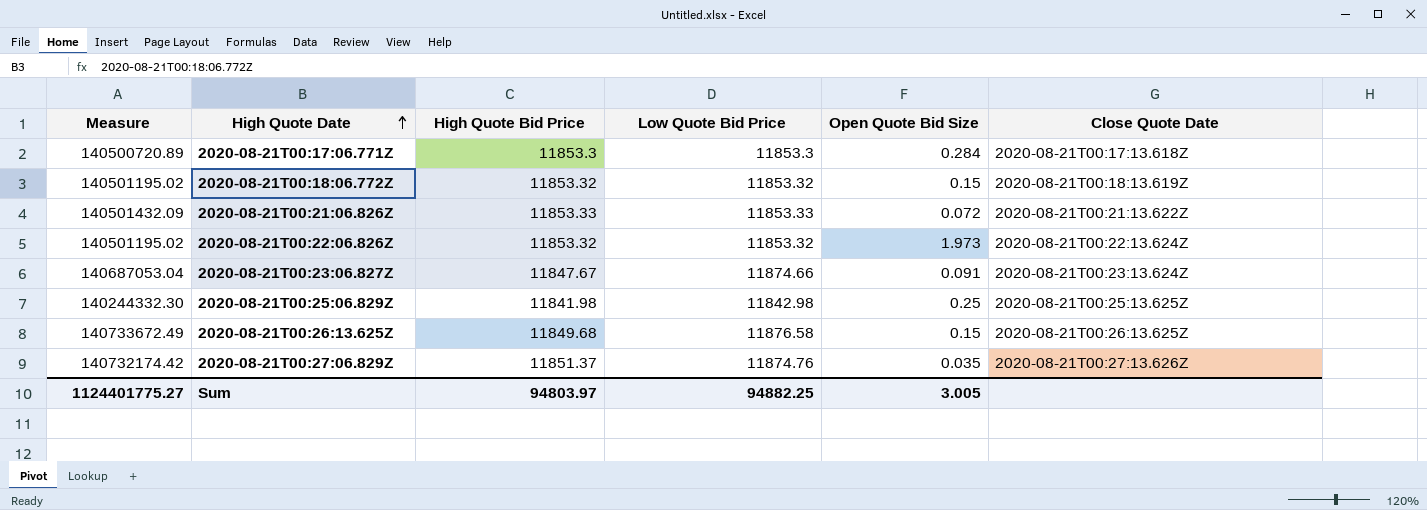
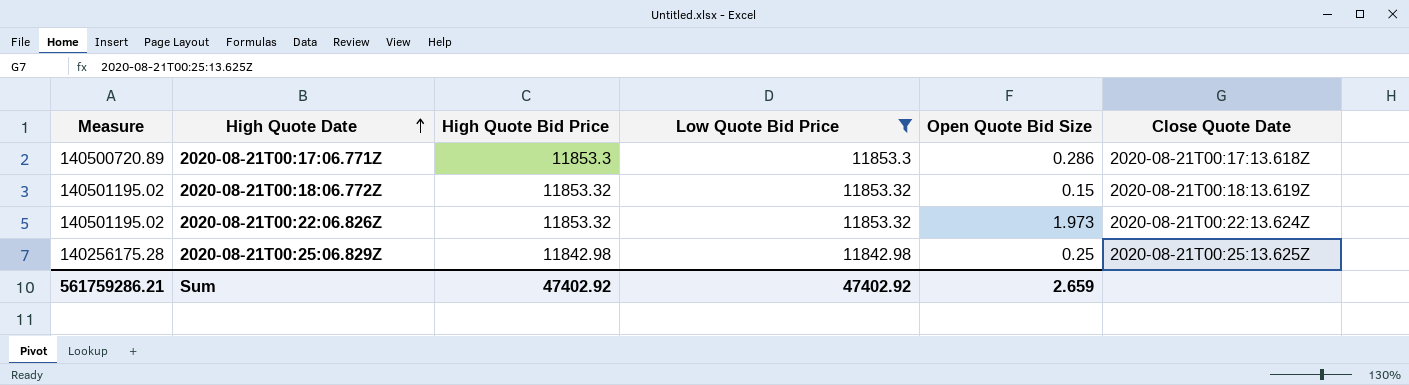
filter: none -> Low Quote Bid Price <= 11853.32
2020-08-21T00:17:06.771Z | Open Quote Bid Size: 0.284 -> 0.286
2020-08-21T00:25:06.829Z | Measure: 140244332.30 -> 140256175.28
2020-08-21T00:25:06.829Z | High Quote Bid Price: 11841.98 -> 11842.98
Sum | Measure: 1124401775.27 -> 561759286.21
Sum | High Quote Bid Price: 94803.97 -> 47402.92
Sum | Low Quote Bid Price: 94882.25 -> 47402.92
Sum | Open Quote Bid Size: 3.005 -> 2.659

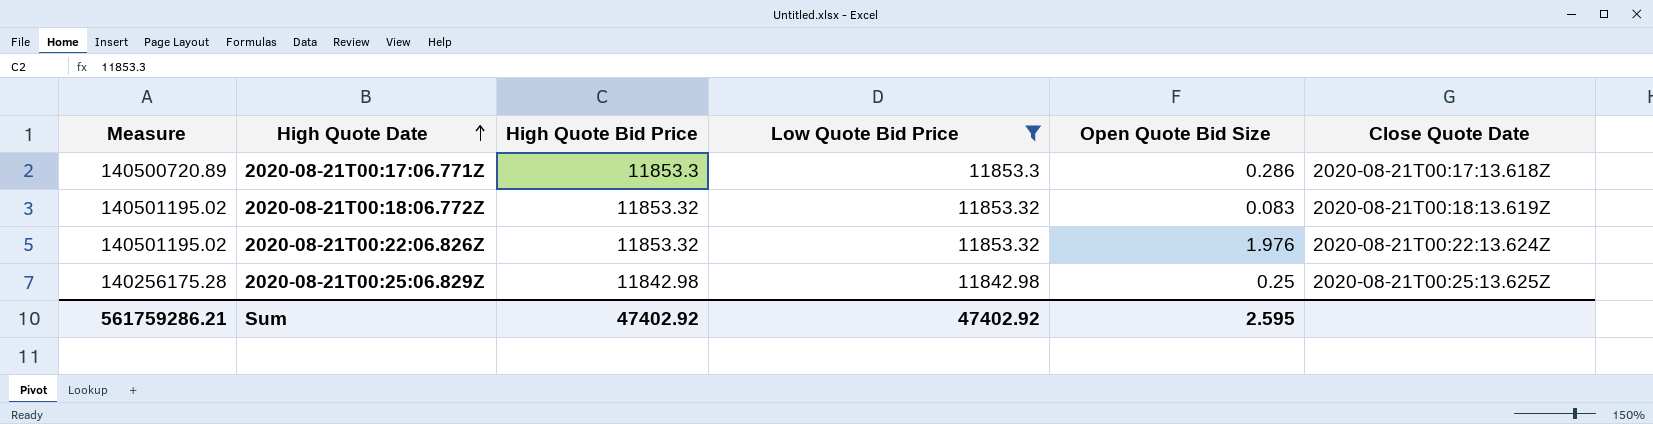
2020-08-21T00:18:06.772Z | Open Quote Bid Size: 0.15 -> 0.083
2020-08-21T00:22:06.826Z | Open Quote Bid Size: 1.973 -> 1.976
Sum | Open Quote Bid Size: 2.659 -> 2.595

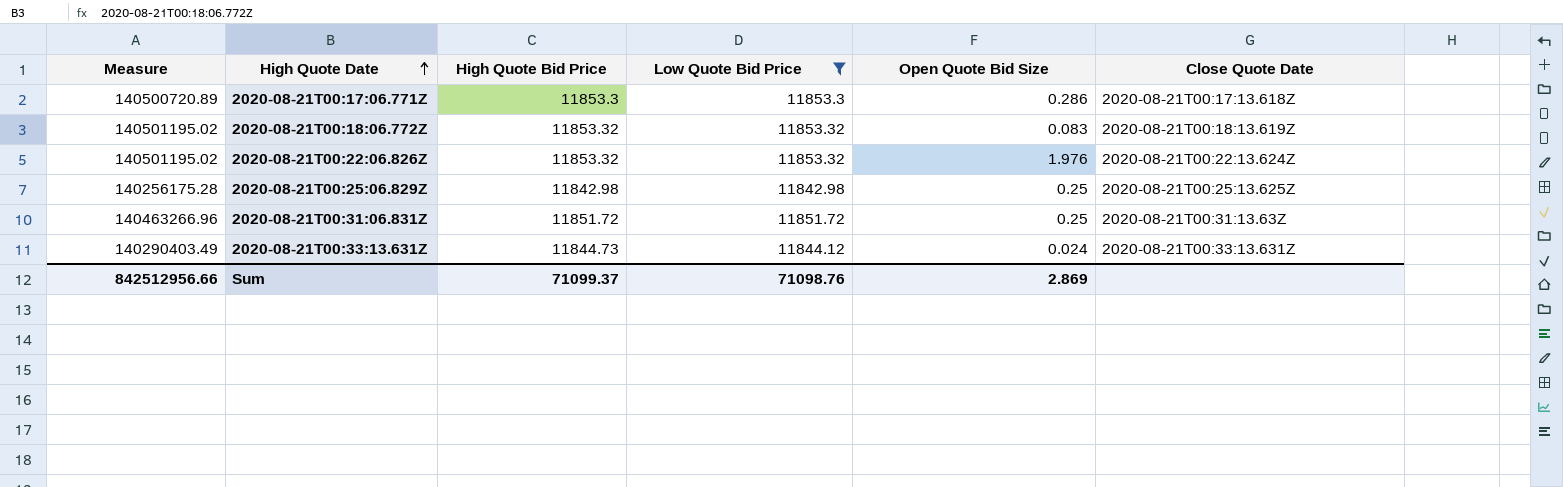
row 2020-08-21T00:31:06.831Z: none -> 140463266.96 | 11851.72 | 11851.72 | 0.25 | 2020-08-21T00:31:13.63Z
row 2020-08-21T00:33:13.631Z: none -> 140290403.49 | 11844.73 | 11844.12 | 0.024 | 2020-08-21T00:33:13.631Z
Sum | Measure: 561759286.21 -> 842512956.66
Sum | High Quote Bid Price: 47402.92 -> 71099.37
Sum | Low Quote Bid Price: 47402.92 -> 71098.76
Sum | Open Quote Bid Size: 2.595 -> 2.869

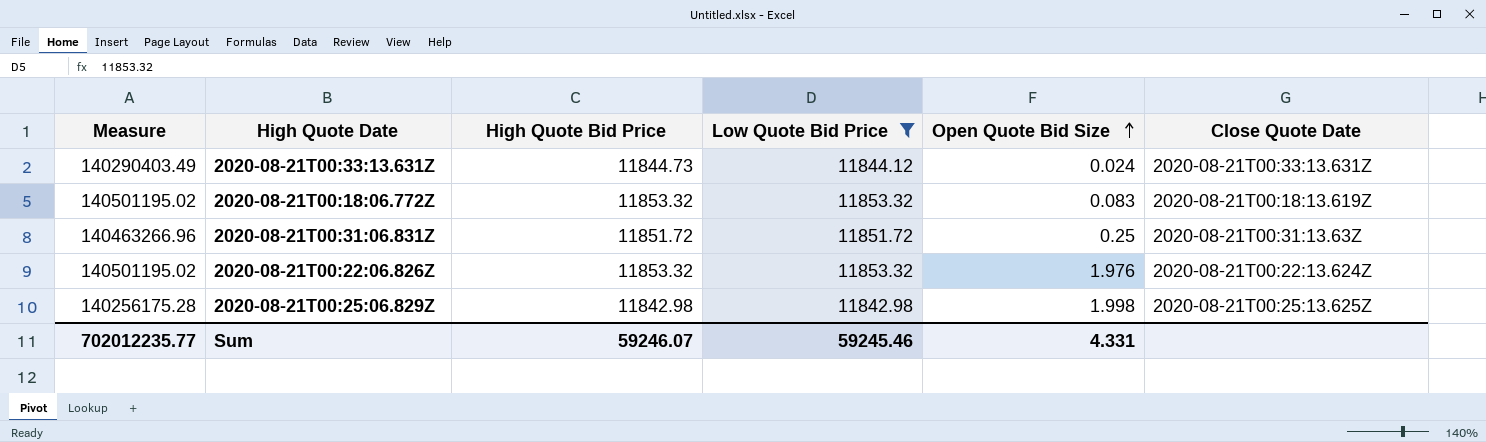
row order: High Quote Date ascending -> Open Quote Bid Size ascending
row 2020-08-21T00:17:06.771Z: 140500720.89 | 11853.3 | 11853.3 | 0.286 | 2020-08-21T00:17:13.618Z -> none
2020-08-21T00:25:06.829Z | Open Quote Bid Size: 0.25 -> 1.998
Sum | Measure: 842512956.66 -> 702012235.77
Sum | High Quote Bid Price: 71099.37 -> 59246.07
Sum | Low Quote Bid Price: 71098.76 -> 59245.46
Sum | Open Quote Bid Size: 2.869 -> 4.331

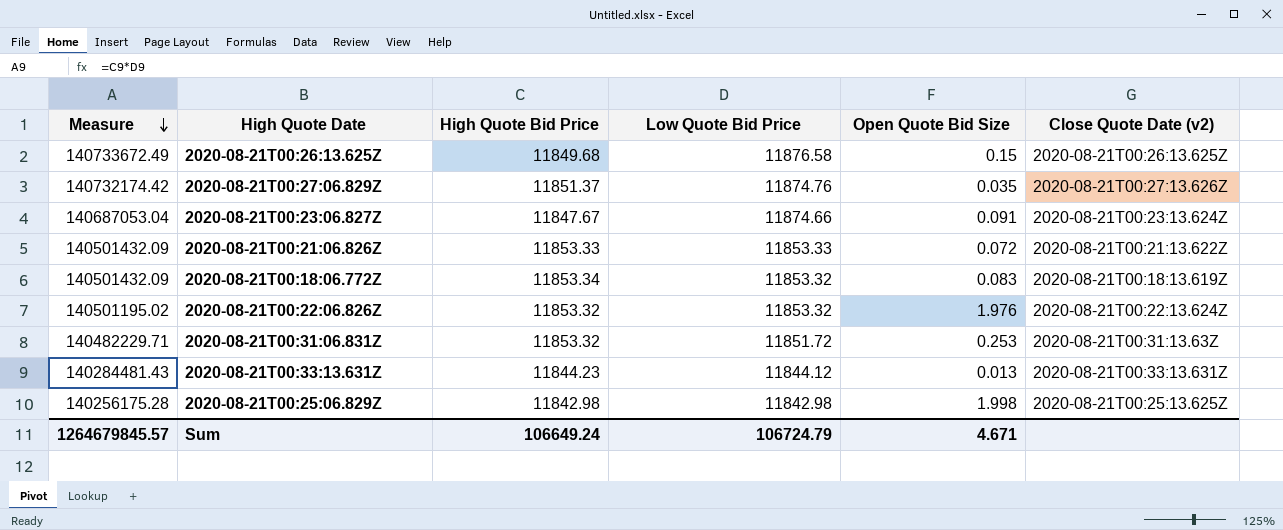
filter: Low Quote Bid Price <= 11853.32 -> none
row order: Open Quote Bid Size ascending -> Measure descending
column name: Close Quote Date -> Close Quote Date (v2)
2020-08-21T00:18:06.772Z | Measure: 140501195.02 -> 140501432.09
2020-08-21T00:18:06.772Z | High Quote Bid Price: 11853.32 -> 11853.34
2020-08-21T00:31:06.831Z | Measure: 140463266.96 -> 140482229.71
2020-08-21T00:31:06.831Z | High Quote Bid Price: 11851.72 -> 11853.32
2020-08-21T00:31:06.831Z | Open Quote Bid Size: 0.25 -> 0.253
2020-08-21T00:33:13.631Z | Measure: 140290403.49 -> 140284481.43
2020-08-21T00:33:13.631Z | High Quote Bid Price: 11844.73 -> 11844.23
2020-08-21T00:33:13.631Z | Open Quote Bid Size: 0.024 -> 0.013
Sum | Measure: 702012235.77 -> 1264679845.57
Sum | High Quote Bid Price: 59246.07 -> 106649.24
Sum | Low Quote Bid Price: 59245.46 -> 106724.79
Sum | Open Quote Bid Size: 4.331 -> 4.671

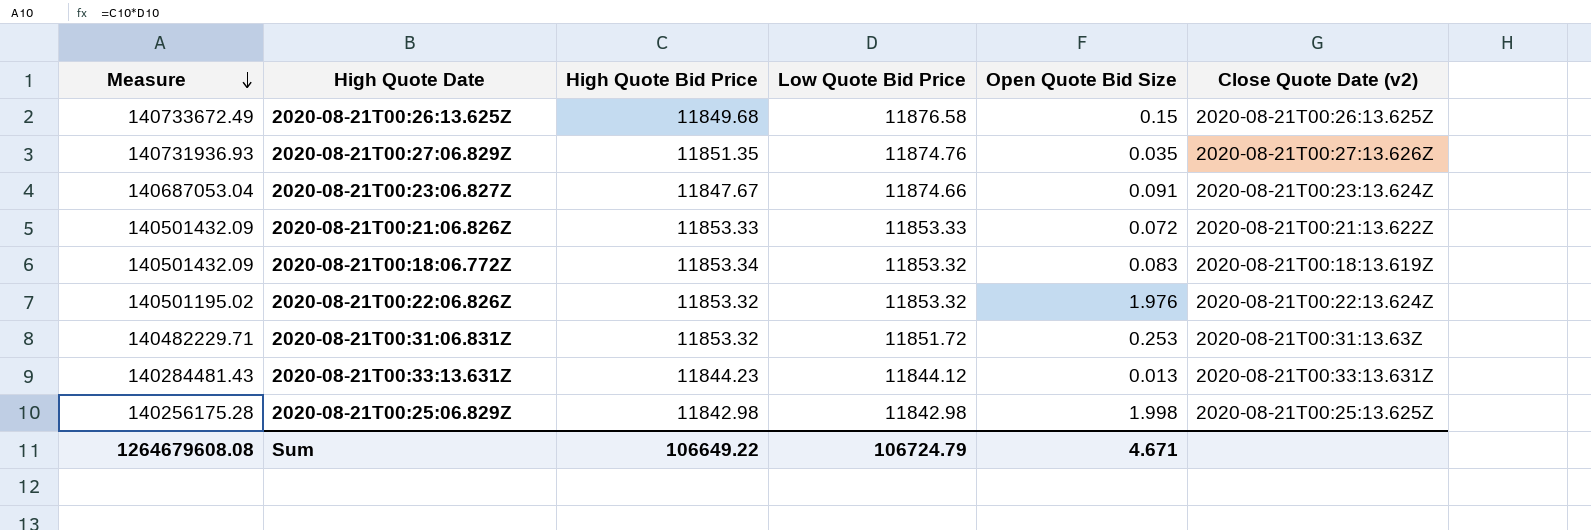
2020-08-21T00:27:06.829Z | Measure: 140732174.42 -> 140731936.93
2020-08-21T00:27:06.829Z | High Quote Bid Price: 11851.37 -> 11851.35
Sum | Measure: 1264679845.57 -> 1264679608.08
Sum | High Quote Bid Price: 106649.24 -> 106649.22

